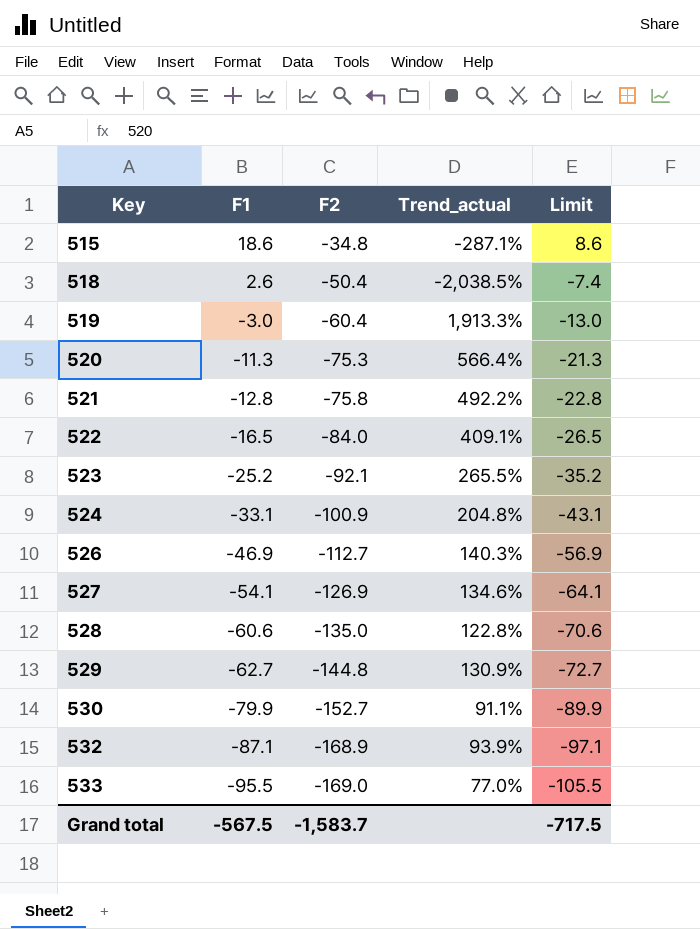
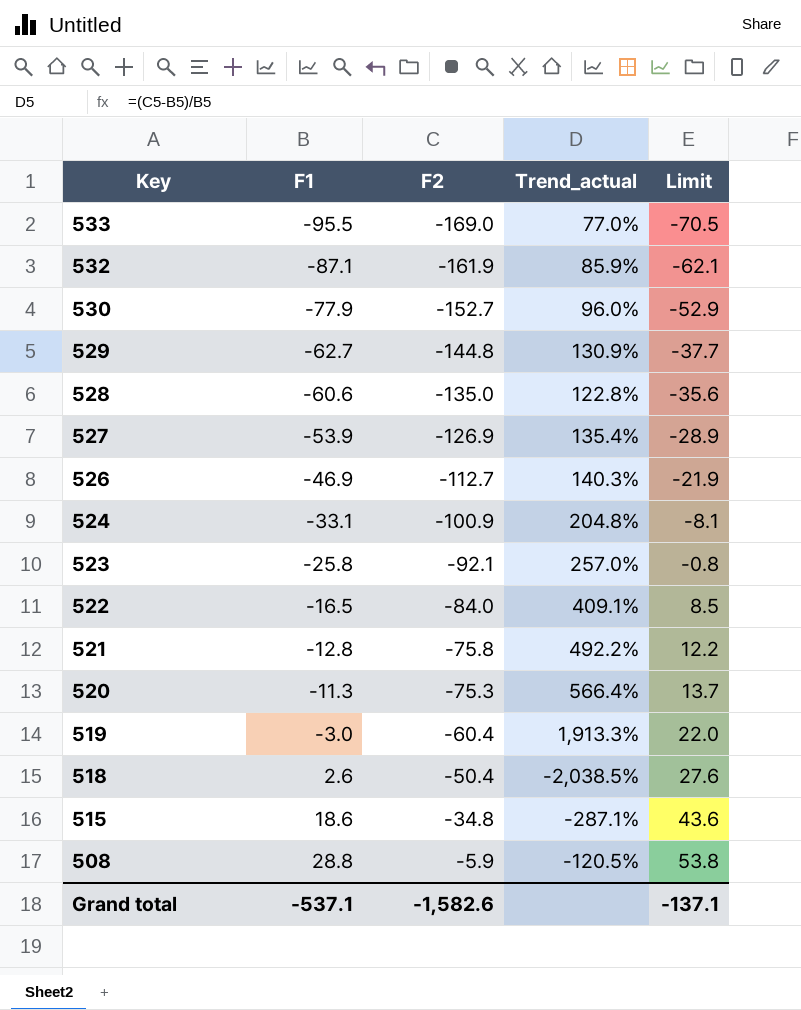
row order: Key ascending -> Key descending
column Limit | formula: [F1] - 10 -> [F1] + 25
532 | F2: -168.9 -> -161.9
532 | Trend_actual: 93.9% -> 85.9%
530 | F1: -79.9 -> -77.9
530 | Trend_actual: 91.1% -> 96.0%
527 | F1: -54.1 -> -53.9
527 | Trend_actual: 134.6% -> 135.4%
523 | F1: -25.2 -> -25.8
523 | Trend_actual: 265.5% -> 257.0%
row 508: none -> 28.8 | -5.9 | -120.5% | 53.8
Grand total | F1: -567.5 -> -537.1
Grand total | F2: -1,583.7 -> -1,582.6
Grand total | Limit: -717.5 -> -137.1

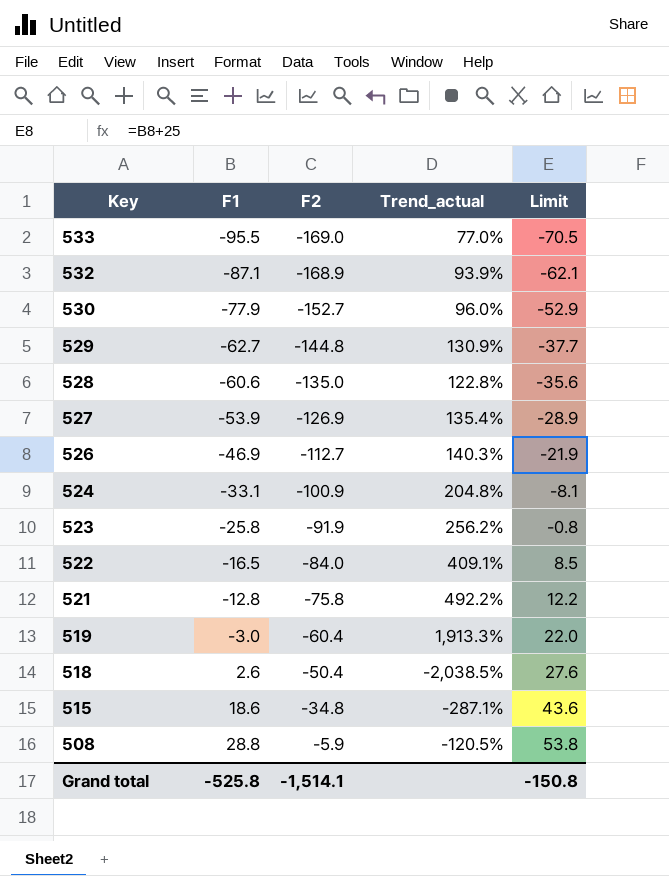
row 520: -11.3 | -75.3 | 566.4% | 13.7 -> none
532 | F2: -161.9 -> -168.9
532 | Trend_actual: 85.9% -> 93.9%
523 | F2: -92.1 -> -91.9
523 | Trend_actual: 257.0% -> 256.2%
Grand total | F1: -537.1 -> -525.8
Grand total | F2: -1,582.6 -> -1,514.1
Grand total | Limit: -137.1 -> -150.8

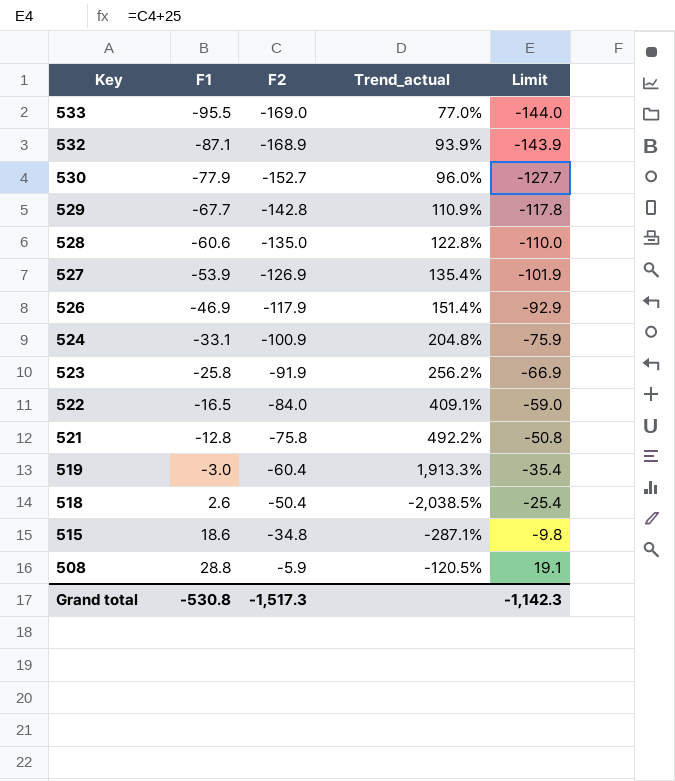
column Limit | formula: [F1] + 25 -> [F2] + 25
529 | F1: -62.7 -> -67.7
529 | F2: -144.8 -> -142.8
529 | Trend_actual: 130.9% -> 110.9%
526 | F2: -112.7 -> -117.9
526 | Trend_actual: 140.3% -> 151.4%
Grand total | F1: -525.8 -> -530.8
Grand total | F2: -1,514.1 -> -1,517.3
Grand total | Limit: -150.8 -> -1,142.3

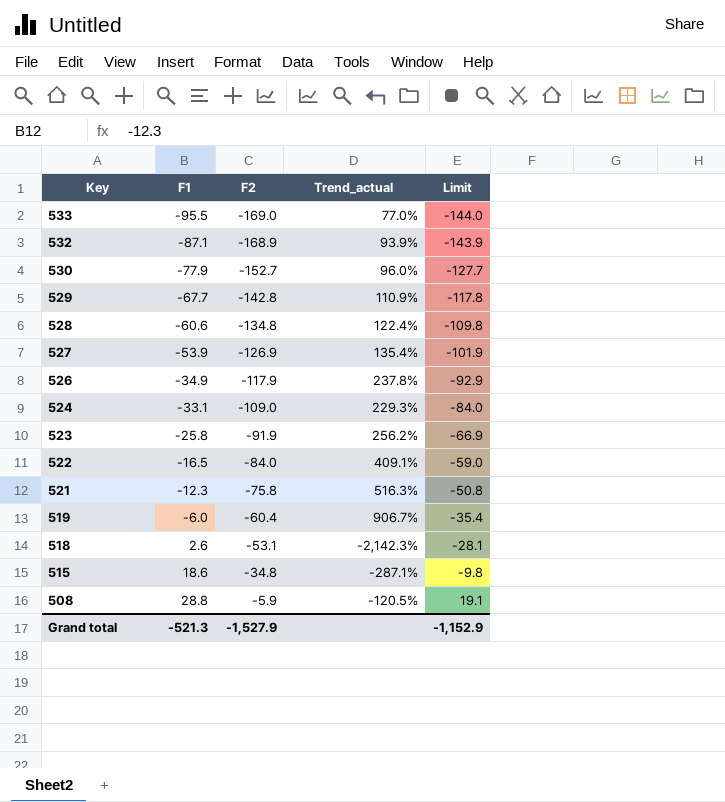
528 | F2: -135.0 -> -134.8
528 | Trend_actual: 122.8% -> 122.4%
528 | Limit: -110.0 -> -109.8
526 | F1: -46.9 -> -34.9
526 | Trend_actual: 151.4% -> 237.8%
524 | F2: -100.9 -> -109.0
524 | Trend_actual: 204.8% -> 229.3%
524 | Limit: -75.9 -> -84.0
521 | F1: -12.8 -> -12.3
521 | Trend_actual: 492.2% -> 516.3%
519 | F1: -3.0 -> -6.0
519 | Trend_actual: 1,913.3% -> 906.7%
518 | F2: -50.4 -> -53.1
518 | Trend_actual: -2,038.5% -> -2,142.3%
518 | Limit: -25.4 -> -28.1
Grand total | F1: -530.8 -> -521.3
Grand total | F2: -1,517.3 -> -1,527.9
Grand total | Limit: -1,142.3 -> -1,152.9

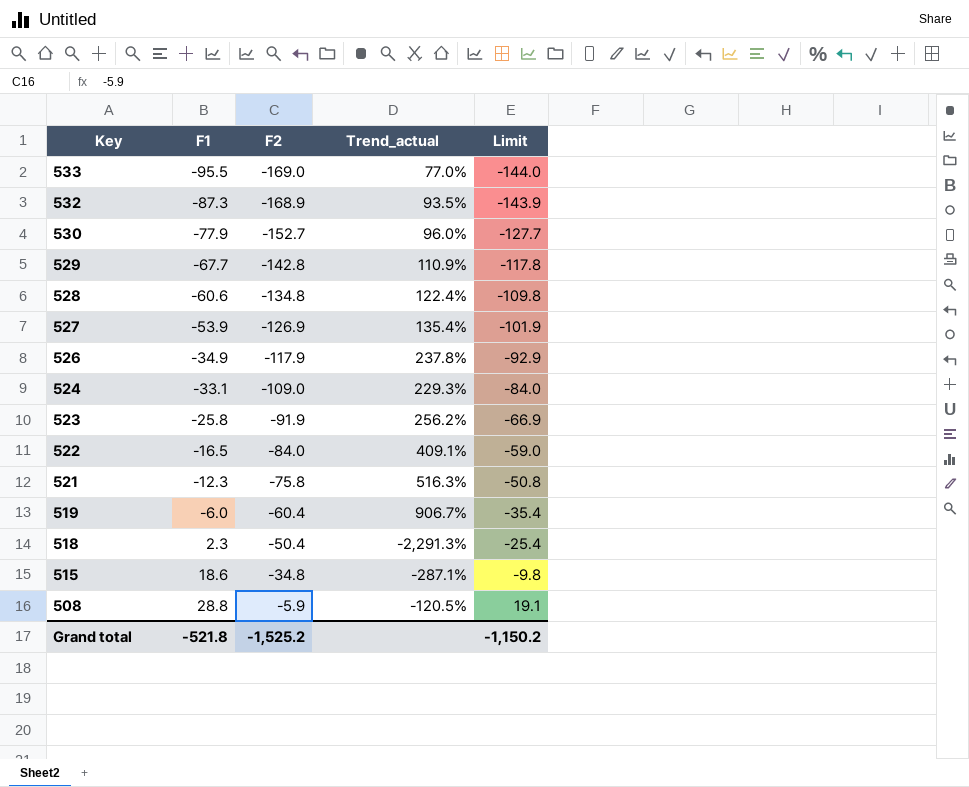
532 | F1: -87.1 -> -87.3
532 | Trend_actual: 93.9% -> 93.5%
518 | F1: 2.6 -> 2.3
518 | F2: -53.1 -> -50.4
518 | Trend_actual: -2,142.3% -> -2,291.3%
518 | Limit: -28.1 -> -25.4
Grand total | F1: -521.3 -> -521.8
Grand total | F2: -1,527.9 -> -1,525.2
Grand total | Limit: -1,152.9 -> -1,150.2

